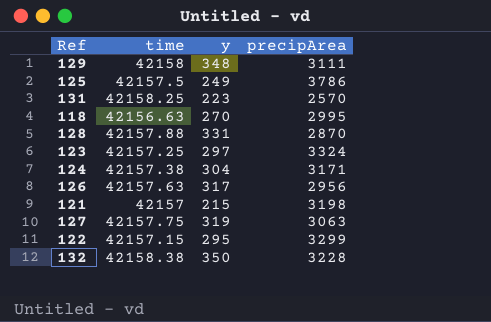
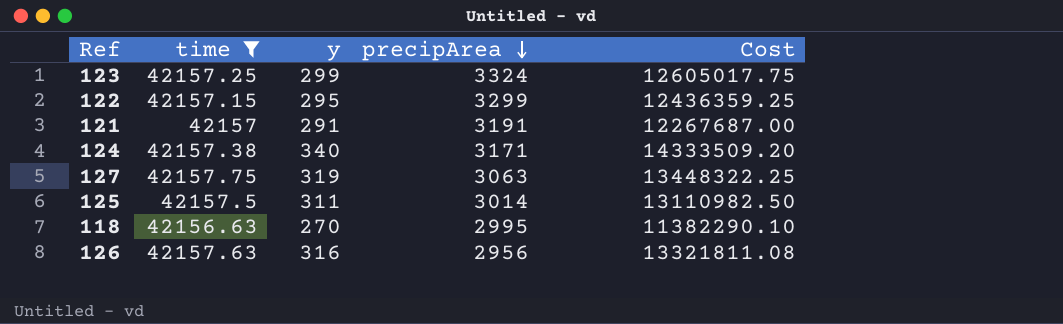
filter: none -> time <= 42157.75
row order: none -> precipArea descending
column Cost | formula: none -> [time] * [y]
123 | y: 297 -> 299
121 | y: 215 -> 291
121 | precipArea: 3198 -> 3191
124 | y: 304 -> 340
125 | y: 249 -> 311
125 | precipArea: 3786 -> 3014
126 | y: 317 -> 316

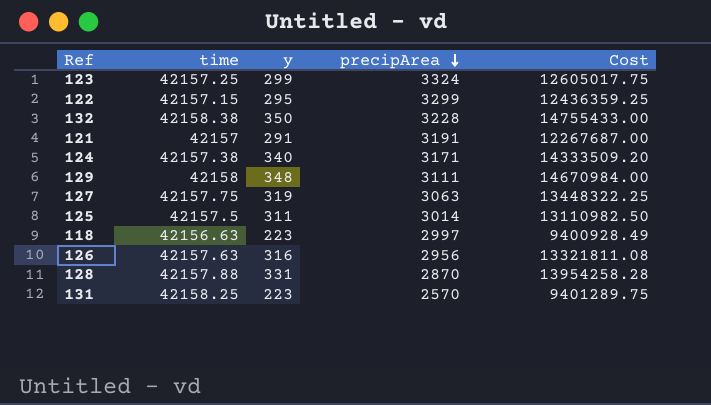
filter: time <= 42157.75 -> none
118 | y: 270 -> 223
118 | precipArea: 2995 -> 2997
118 | Cost: 11382290.10 -> 9400928.49

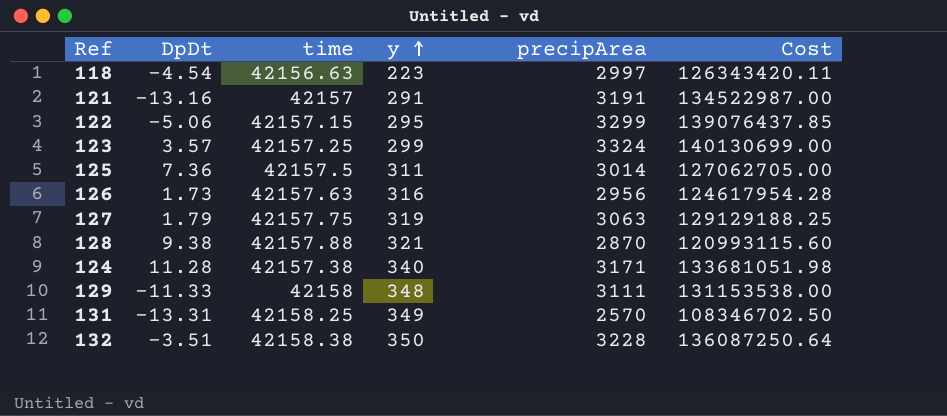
row order: precipArea descending -> y ascending
column DpDt | position: none -> 2
column Cost | formula: [time] * [y] -> [time] * [precipArea]
128 | y: 331 -> 321
131 | y: 223 -> 349

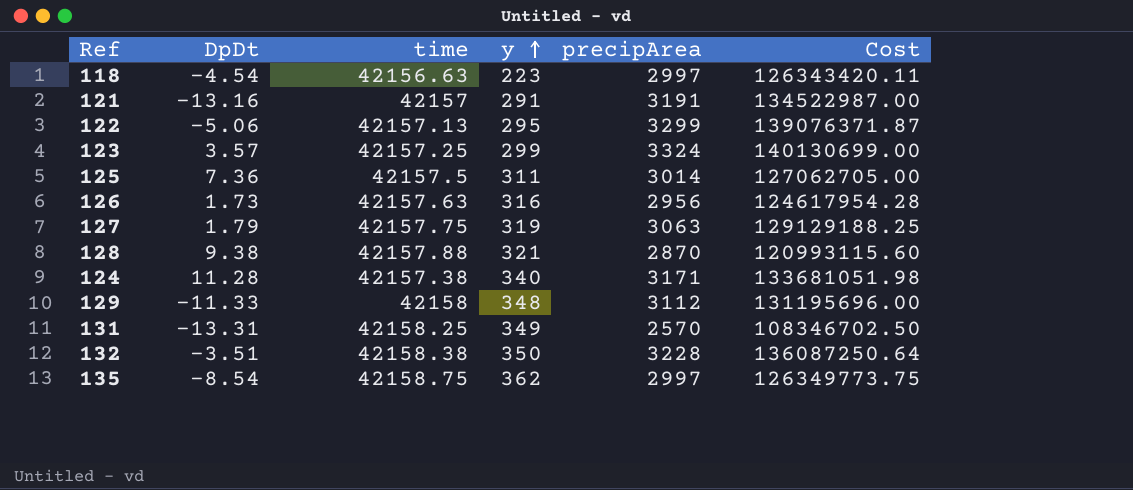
122 | time: 42157.15 -> 42157.13
122 | Cost: 139076437.85 -> 139076371.87
129 | precipArea: 3111 -> 3112
129 | Cost: 131153538.00 -> 131195696.00
row 135: none -> -8.54 | 42158.75 | 362 | 2997 | 126349773.75

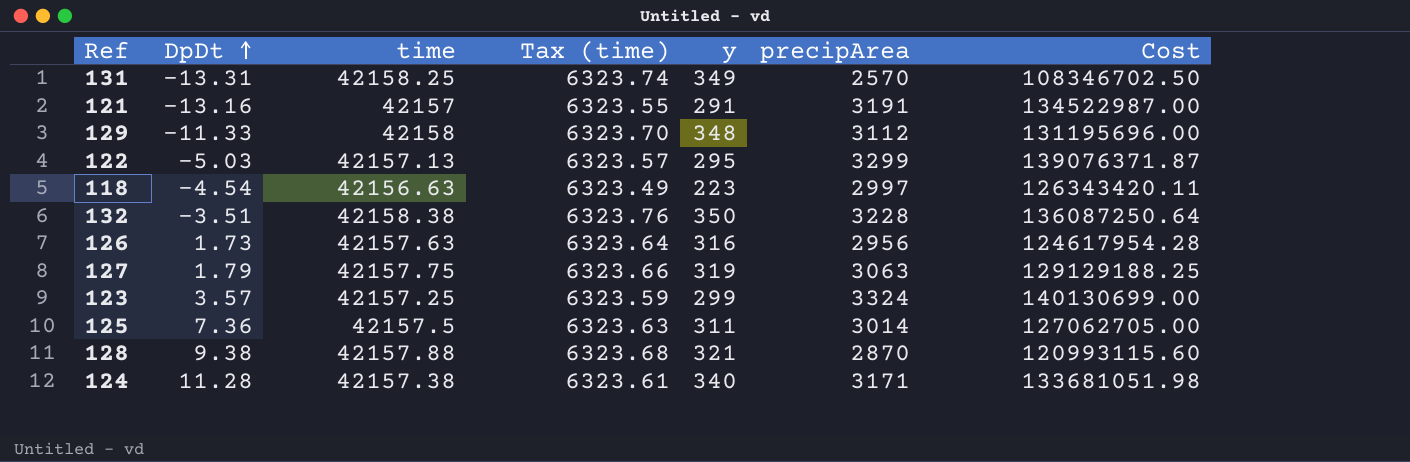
row order: y ascending -> DpDt ascending
column Tax (time) | formula: none -> [time] * 0.15
row 135: -8.54 | 42158.75 | 362 | 2997 | 126349773.75 -> none
122 | DpDt: -5.06 -> -5.03

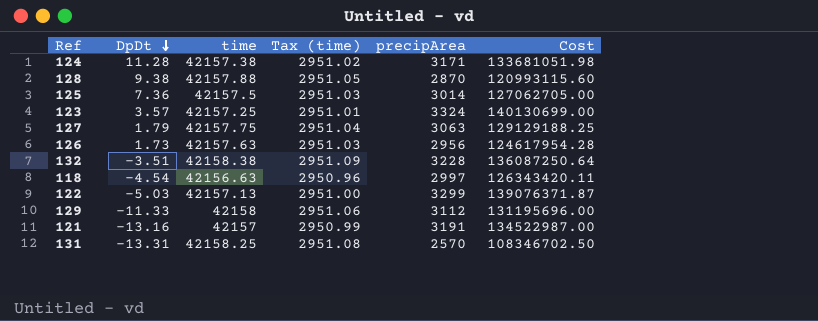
row order: DpDt ascending -> DpDt descending
column y | position: 5 -> none
column Tax (time) | formula: [time] * 0.15 -> [time] * 0.07

